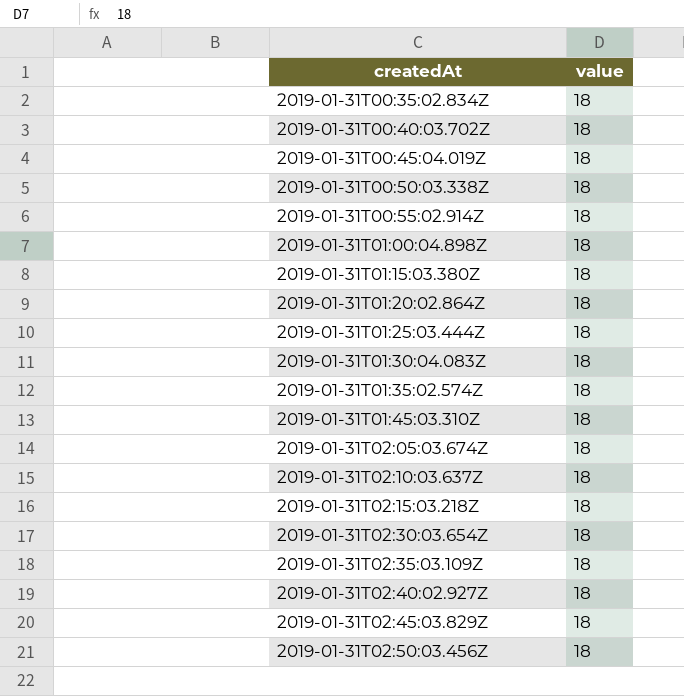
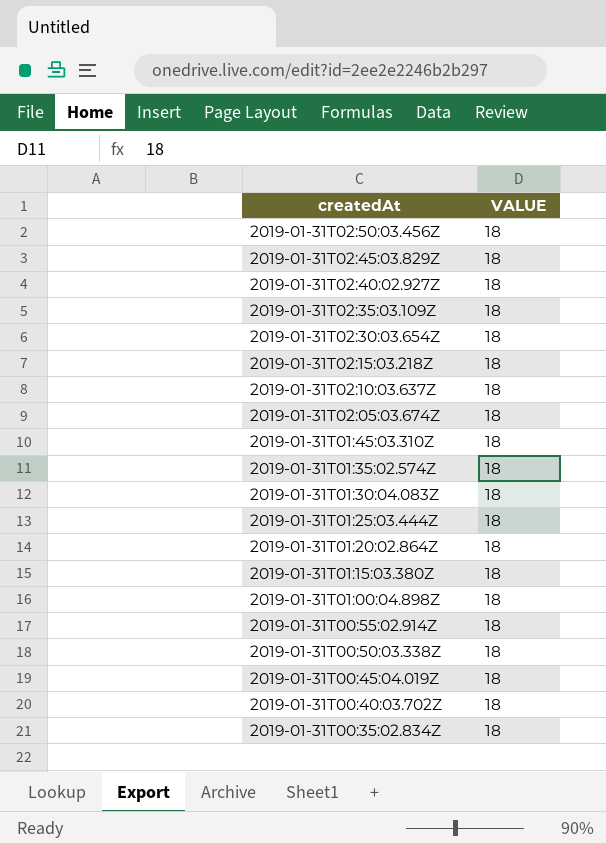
row order: createdAt ascending -> createdAt descending
column name: value -> VALUE

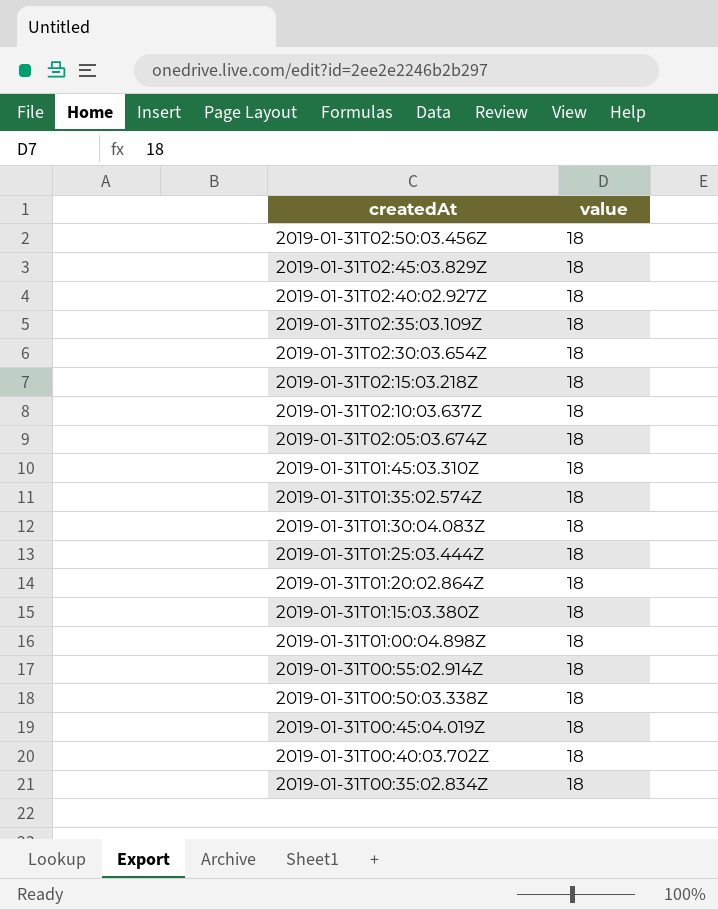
column name: VALUE -> value

